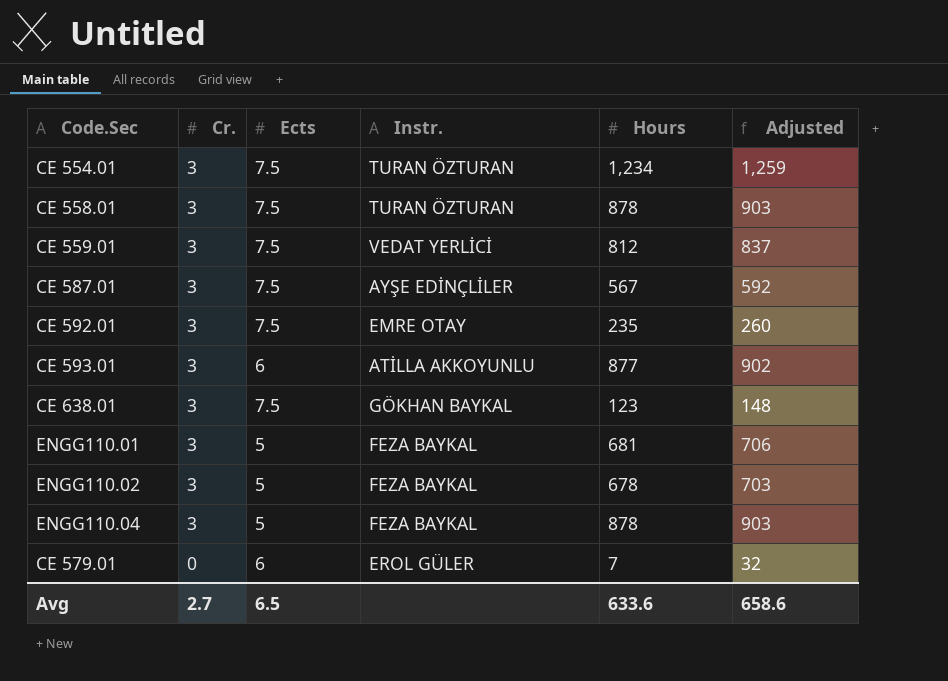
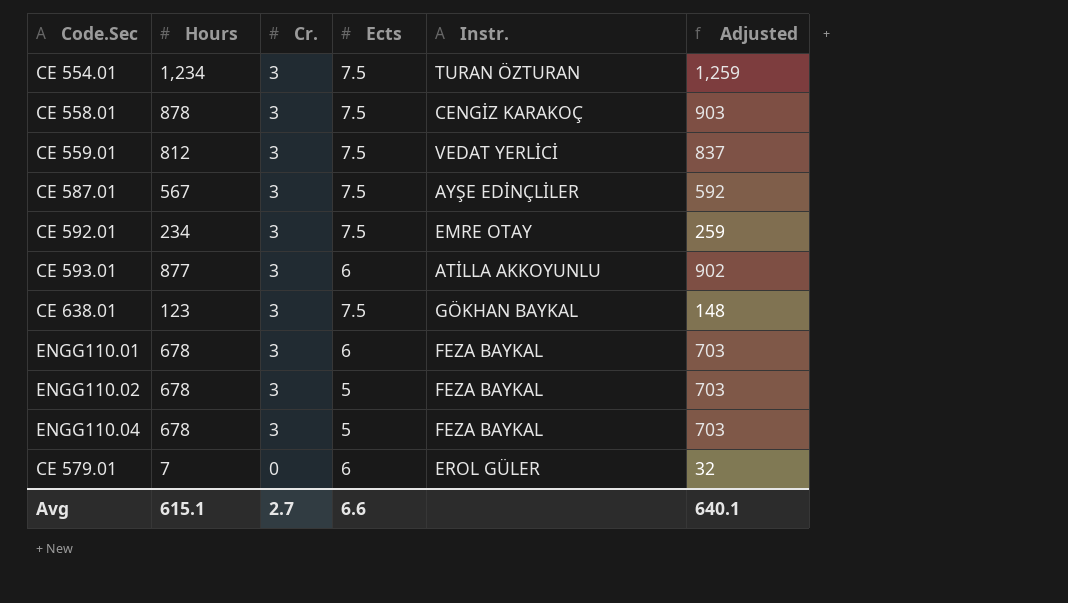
column Hours | position: 5 -> 2
CE 558.01 | Instr.: TURAN ÖZTURAN -> CENGİZ KARAKOÇ
CE 592.01 | Hours: 235 -> 234
CE 592.01 | Adjusted: 260 -> 259
ENGG110.01 | Hours: 681 -> 678
ENGG110.01 | Ects: 5 -> 6
ENGG110.01 | Adjusted: 706 -> 703
ENGG110.04 | Hours: 878 -> 678
ENGG110.04 | Adjusted: 903 -> 703
Avg | Hours: 633.6 -> 615.1
Avg | Ects: 6.5 -> 6.6
Avg | Adjusted: 658.6 -> 640.1

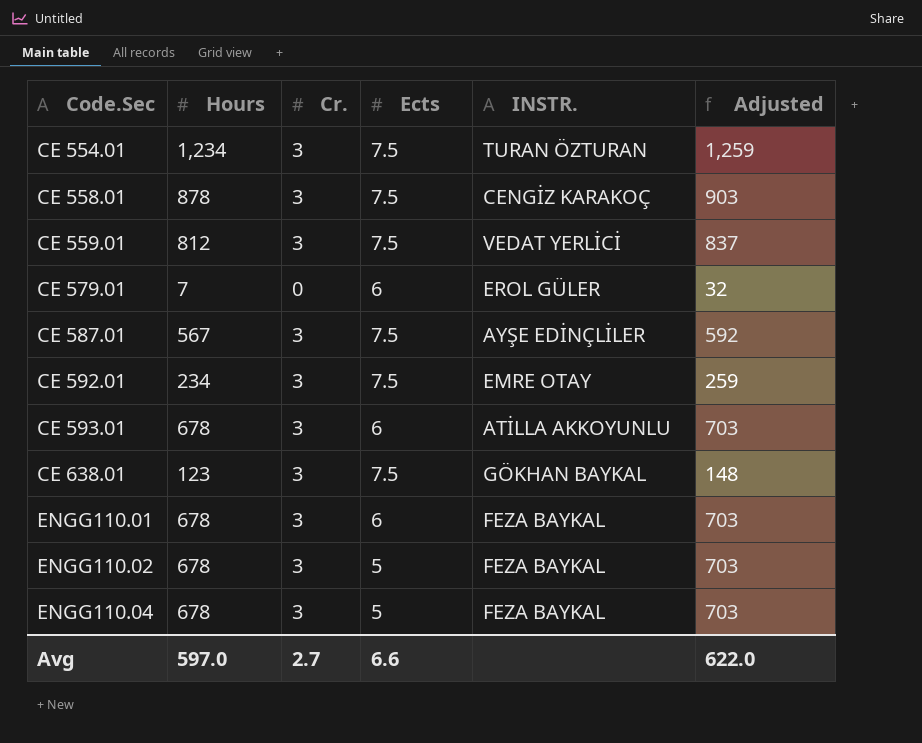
row order: Cr. descending -> Code.Sec ascending
column name: Instr. -> INSTR.
CE 593.01 | Hours: 877 -> 678
CE 593.01 | Adjusted: 902 -> 703
Avg | Hours: 615.1 -> 597.0
Avg | Adjusted: 640.1 -> 622.0

